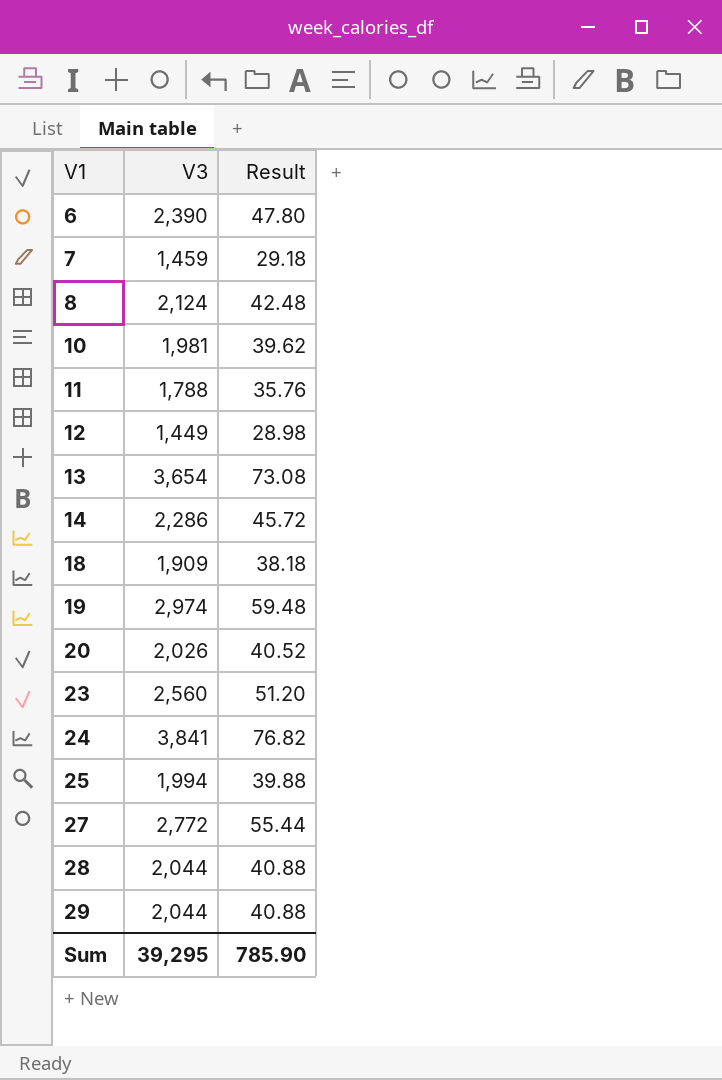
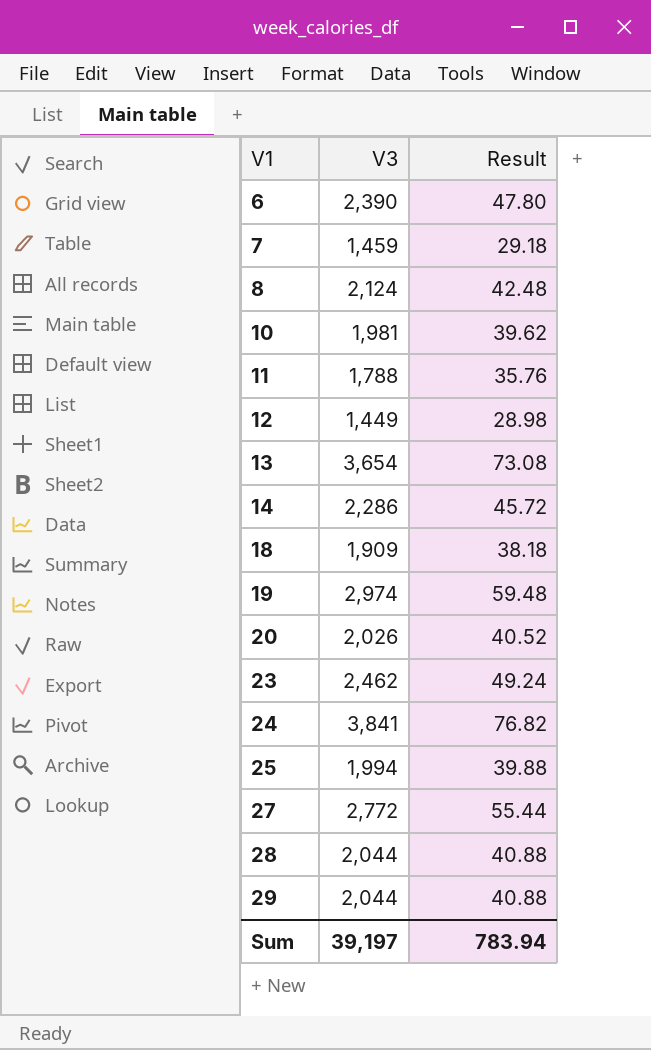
23 | V3: 2,560 -> 2,462
23 | Result: 51.20 -> 49.24
Sum | V3: 39,295 -> 39,197
Sum | Result: 785.90 -> 783.94

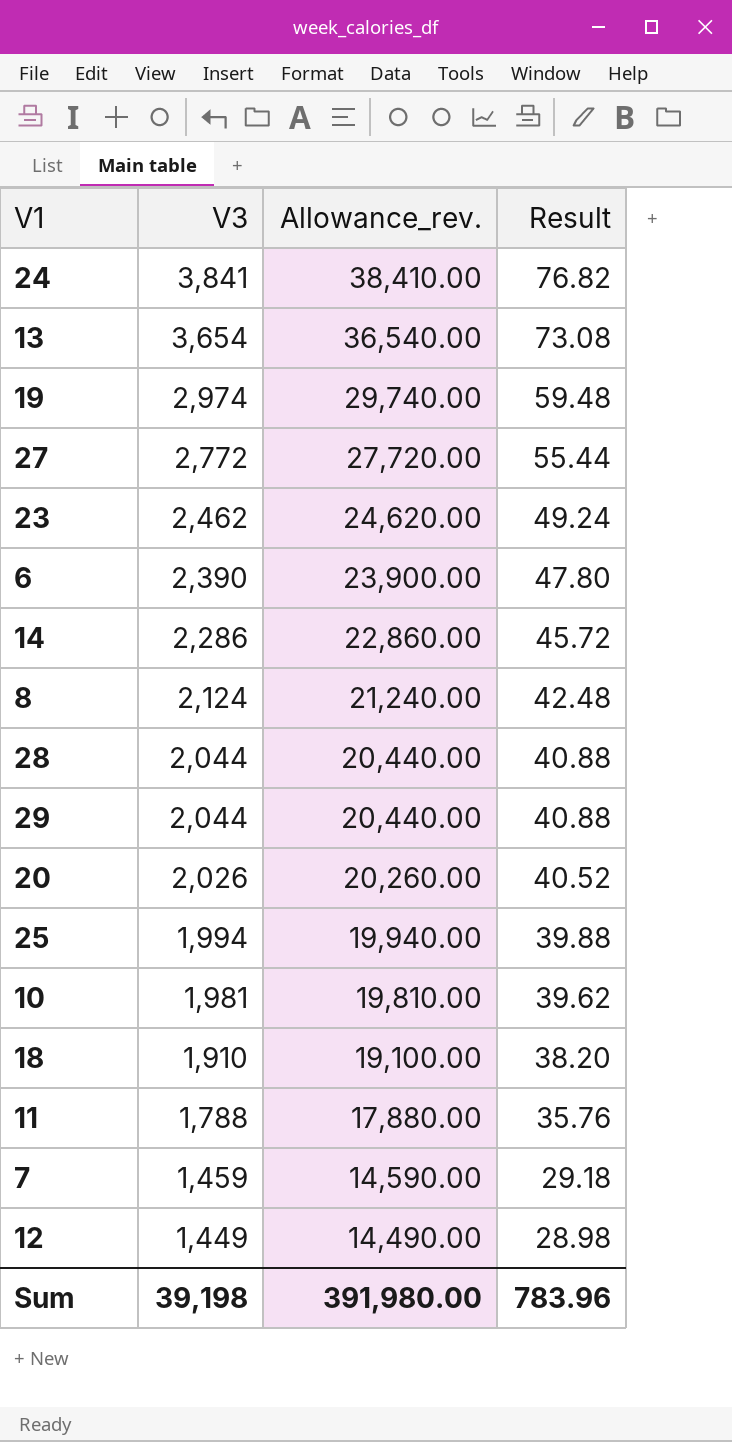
row order: V1 ascending -> V3 descending
column Allowance_rev. | formula: none -> [V3] * 10
18 | V3: 1,909 -> 1,910
18 | Result: 38.18 -> 38.20
Sum | V3: 39,197 -> 39,198
Sum | Result: 783.94 -> 783.96

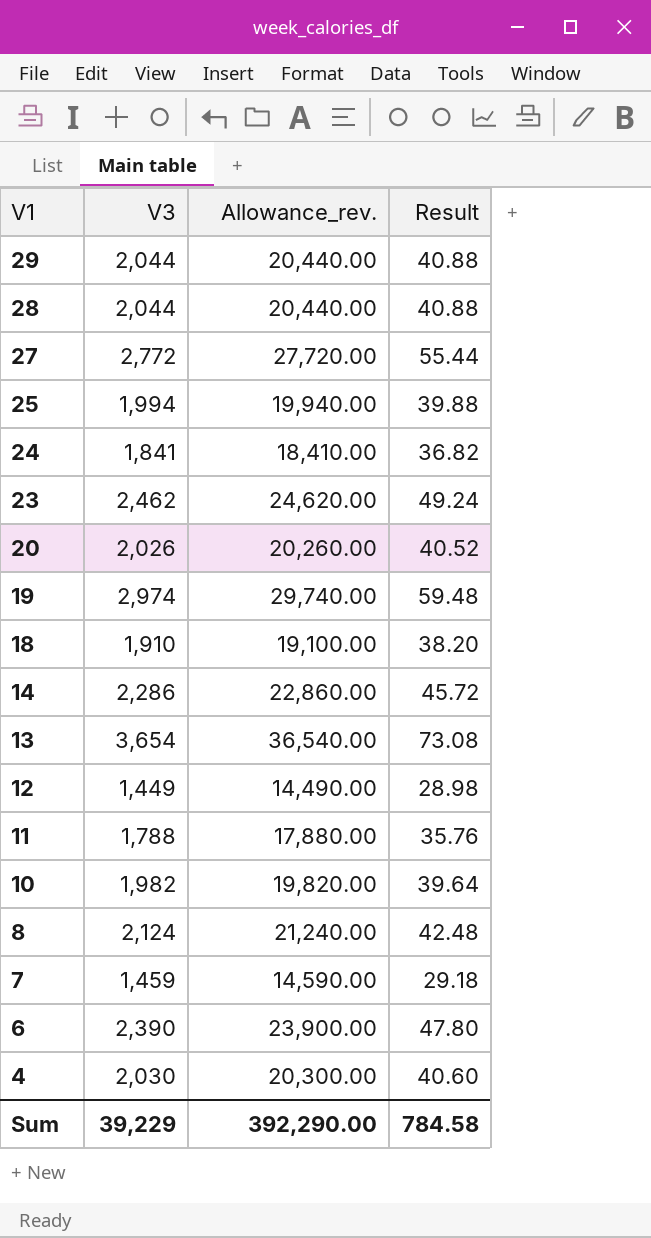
row order: V3 descending -> V1 descending
24 | V3: 3,841 -> 1,841
24 | Allowance_rev.: 38,410.00 -> 18,410.00
24 | Result: 76.82 -> 36.82
10 | V3: 1,981 -> 1,982
10 | Allowance_rev.: 19,810.00 -> 19,820.00
10 | Result: 39.62 -> 39.64
row 4: none -> 2,030 | 20,300.00 | 40.60
Sum | V3: 39,198 -> 39,229
Sum | Allowance_rev.: 391,980.00 -> 392,290.00
Sum | Result: 783.96 -> 784.58

